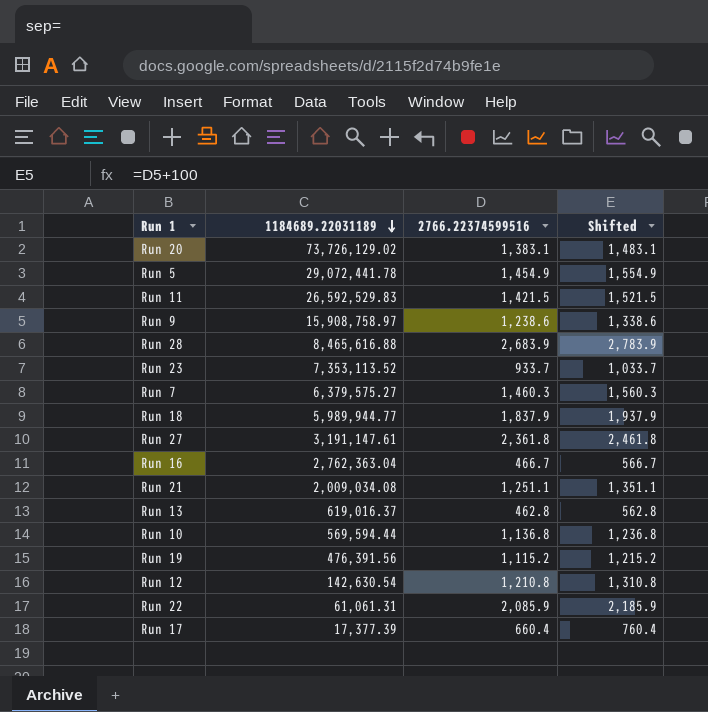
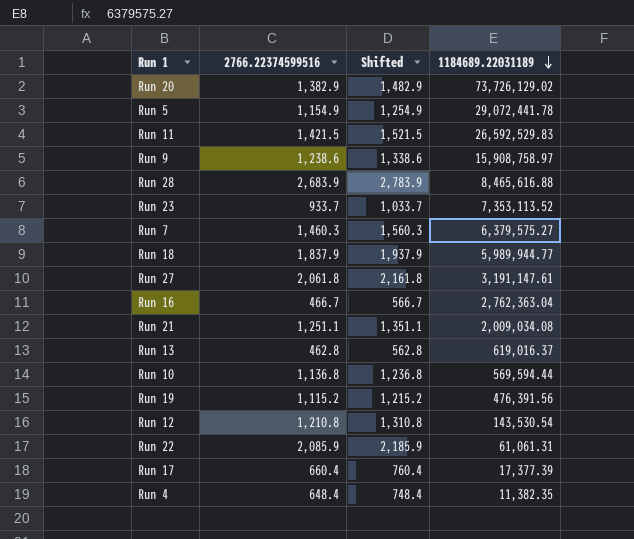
column 1184689.22031189 | position: 2 -> 4
Run 20 | 2766.22374599516: 1,383.1 -> 1,382.9
Run 20 | Shifted: 1,483.1 -> 1,482.9
Run 5 | 2766.22374599516: 1,454.9 -> 1,154.9
Run 5 | Shifted: 1,554.9 -> 1,254.9
Run 27 | 2766.22374599516: 2,361.8 -> 2,061.8
Run 27 | Shifted: 2,461.8 -> 2,161.8
Run 12 | 1184689.22031189: 142,630.54 -> 143,530.54
row Run 4: none -> 648.4 | 748.4 | 11,382.35

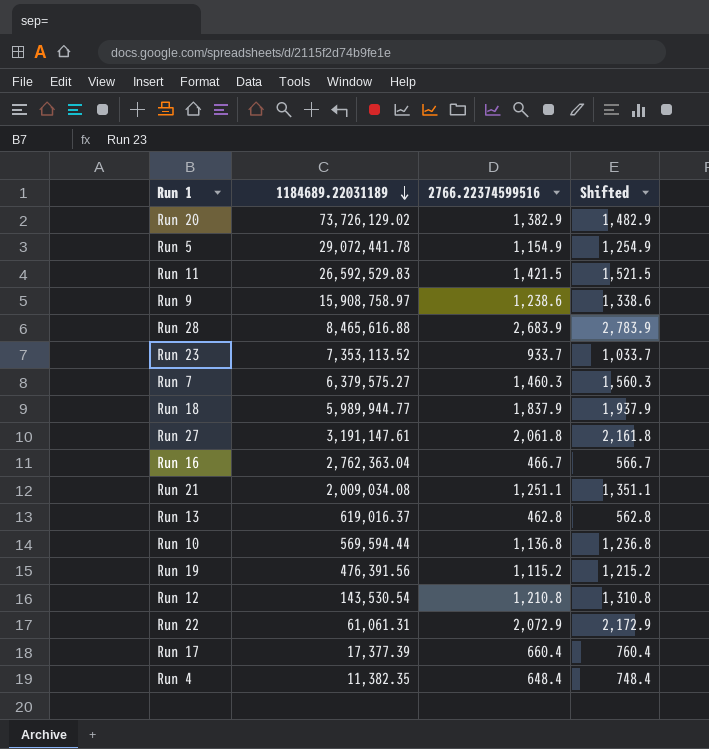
column 1184689.22031189 | position: 4 -> 2
Run 22 | 2766.22374599516: 2,085.9 -> 2,072.9
Run 22 | Shifted: 2,185.9 -> 2,172.9

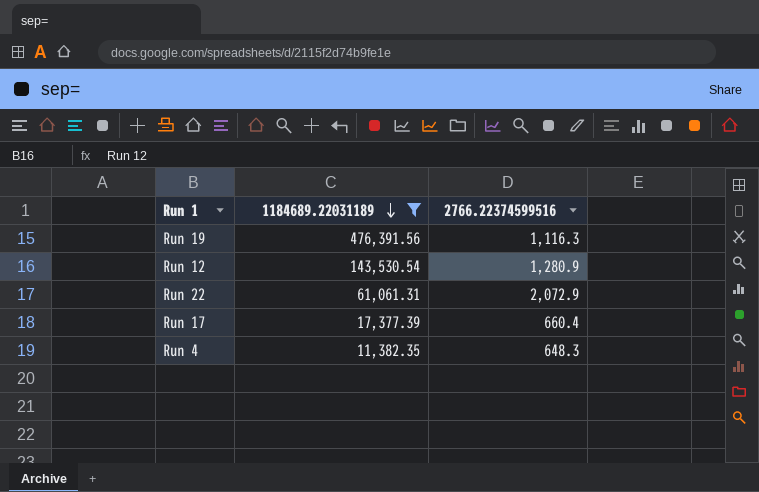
filter: none -> 1184689.22031189 <= 476,391.56
column Shifted | formula: [2766.22374599516] + 100 -> none
Run 19 | 2766.22374599516: 1,115.2 -> 1,116.3
Run 12 | 2766.22374599516: 1,210.8 -> 1,280.9
Run 4 | 2766.22374599516: 648.4 -> 648.3

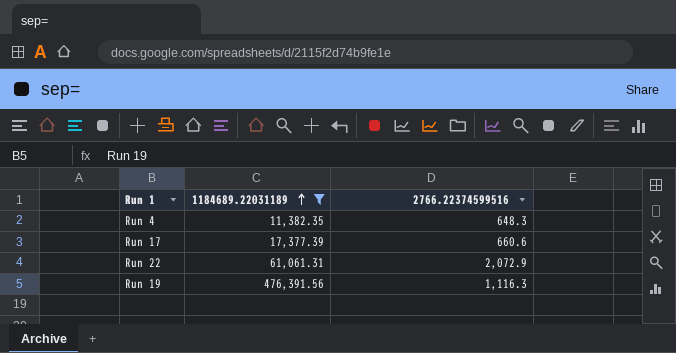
row order: 1184689.22031189 descending -> 1184689.22031189 ascending
row Run 12: 143,530.54 | 1,280.9 -> none
Run 17 | 2766.22374599516: 660.4 -> 660.6

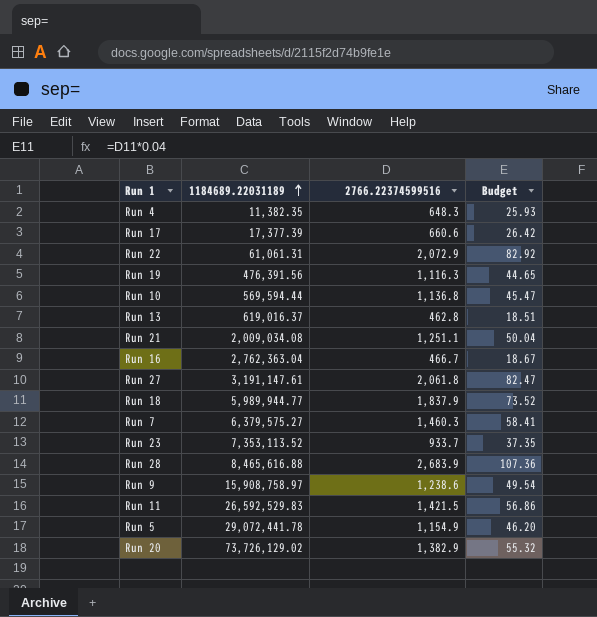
filter: 1184689.22031189 <= 476,391.56 -> none
column Budget | formula: none -> [2766.22374599516] * 0.04

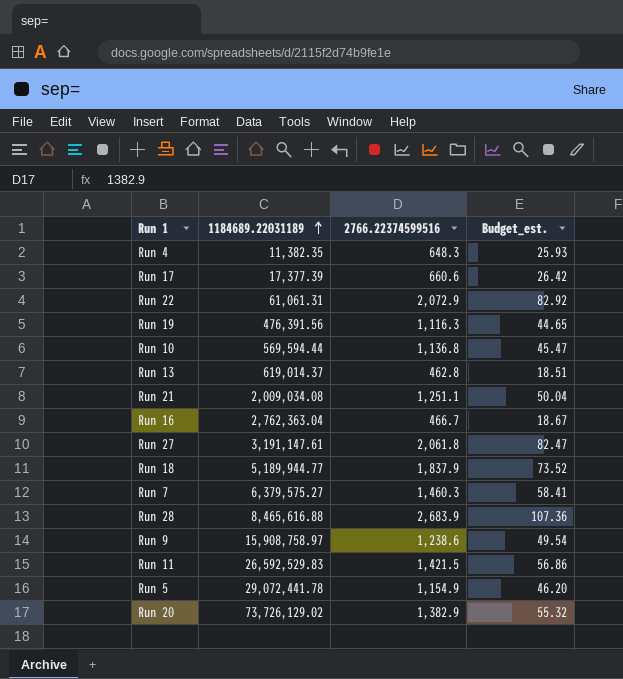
column name: Budget -> Budget_est.
row Run 23: 7,353,113.52 | 933.7 | 37.35 -> none
Run 13 | 1184689.22031189: 619,016.37 -> 619,014.37
Run 18 | 1184689.22031189: 5,989,944.77 -> 5,189,944.77

